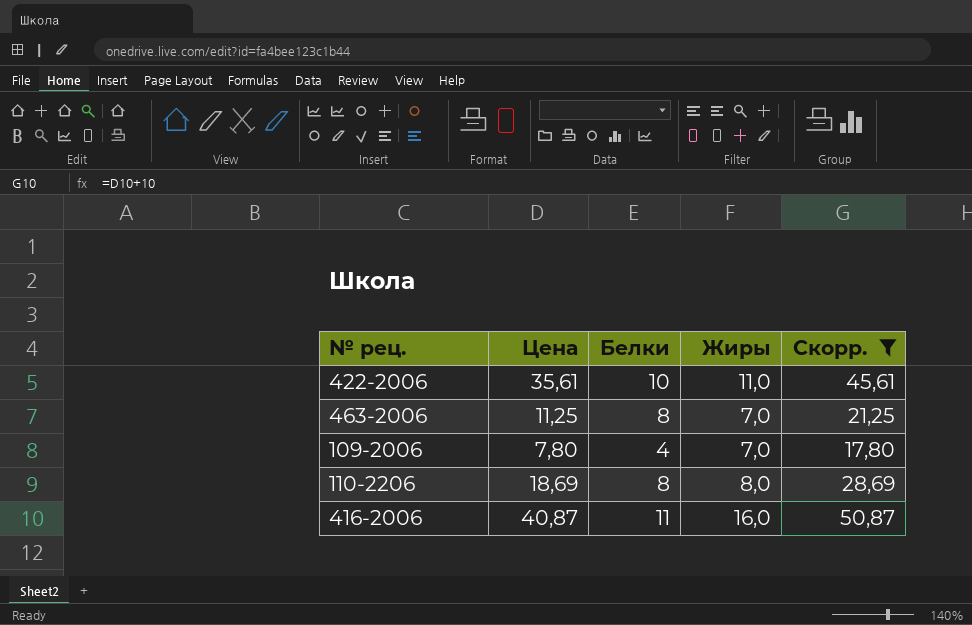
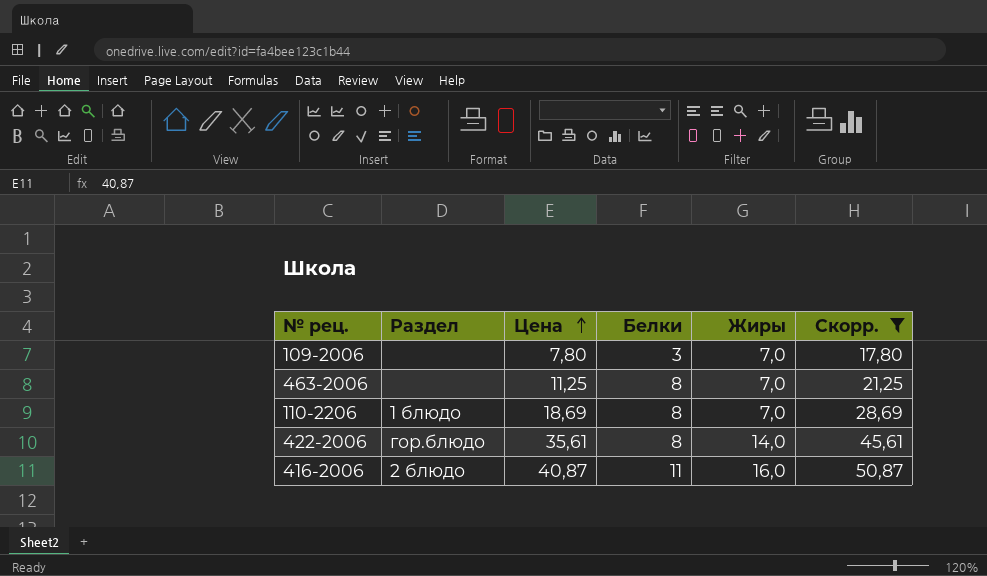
row order: none -> Цена ascending
column Раздел | position: none -> 2
109-2006 | Белки: 4 -> 3
110-2206 | Жиры: 8,0 -> 7,0
422-2006 | Белки: 10 -> 8
422-2006 | Жиры: 11,0 -> 14,0

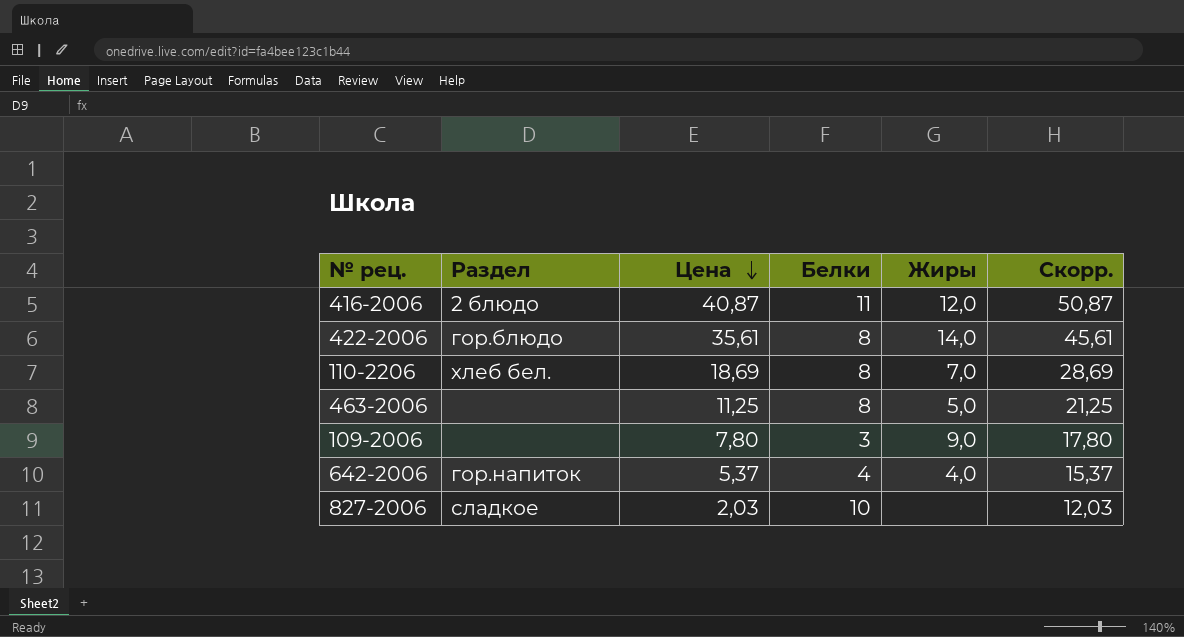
filter: Скорр. >= 17,80 -> none
row order: Цена ascending -> Цена descending
416-2006 | Жиры: 16,0 -> 12,0
110-2206 | Раздел: 1 блюдо -> хлеб бел.
463-2006 | Жиры: 7,0 -> 5,0
109-2006 | Жиры: 7,0 -> 9,0

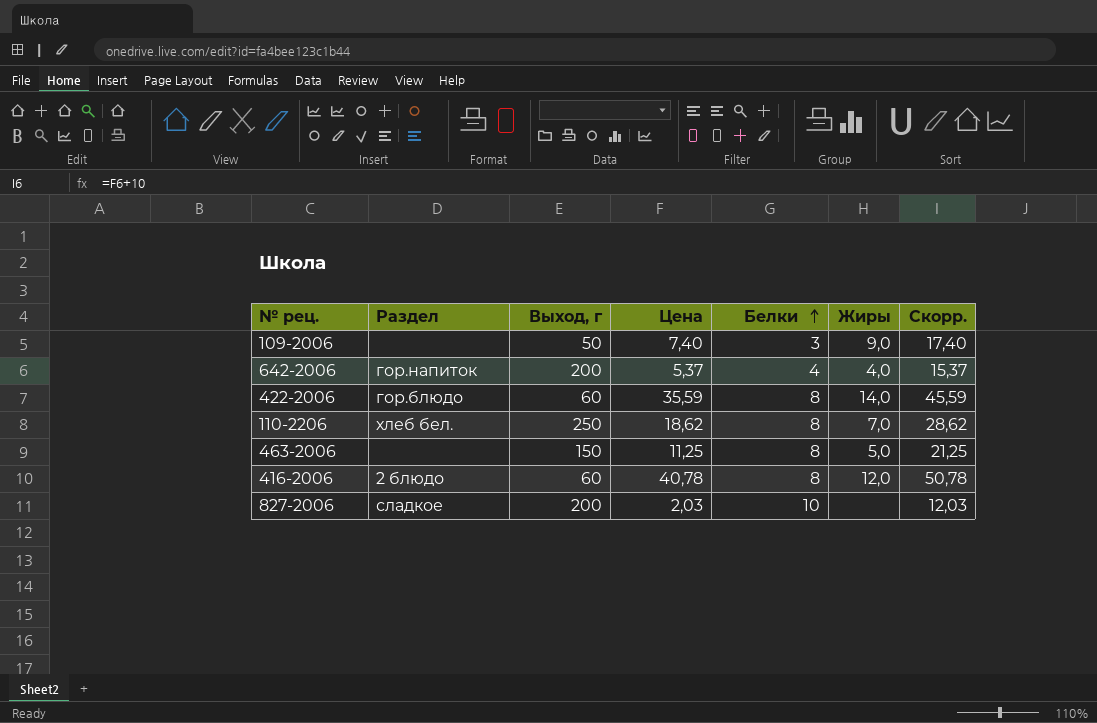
row order: Цена descending -> Белки ascending
column Выход, г | position: none -> 3
109-2006 | Цена: 7,80 -> 7,40
109-2006 | Скорр.: 17,80 -> 17,40
422-2006 | Цена: 35,61 -> 35,59
422-2006 | Скорр.: 45,61 -> 45,59
110-2206 | Цена: 18,69 -> 18,62
110-2206 | Скорр.: 28,69 -> 28,62
416-2006 | Цена: 40,87 -> 40,78
416-2006 | Белки: 11 -> 8
416-2006 | Скорр.: 50,87 -> 50,78

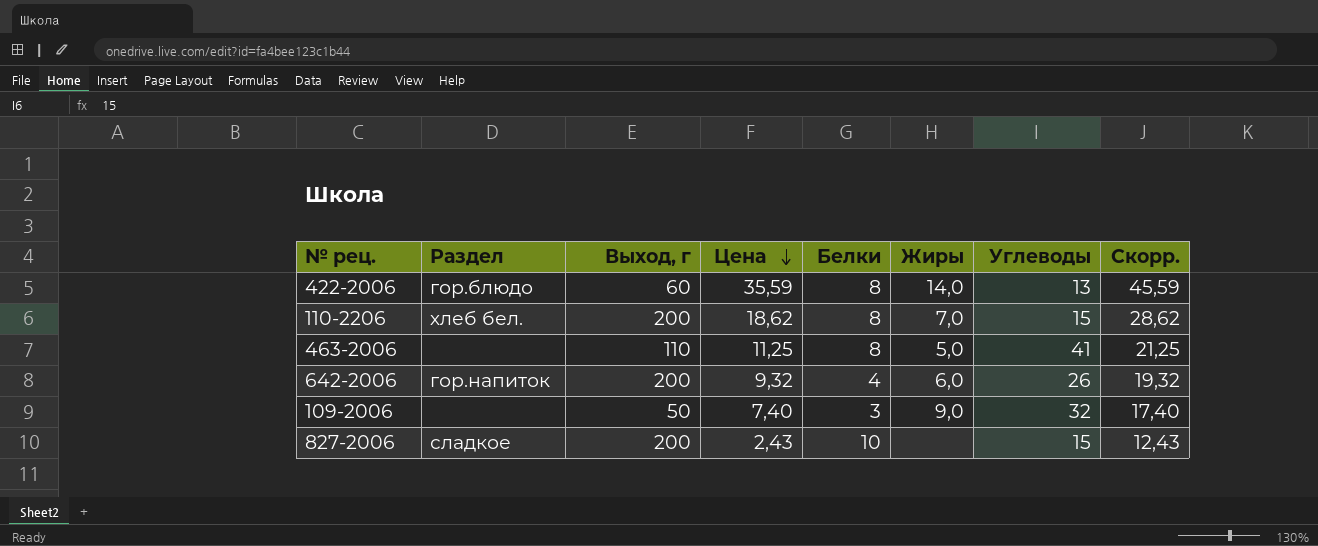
row order: Белки ascending -> Цена descending
column Углеводы | position: none -> 7
row 416-2006: 2 блюдо | 60 | 40,78 | 8 | 12,0 | 50,78 -> none
110-2206 | Выход, г: 250 -> 200
463-2006 | Выход, г: 150 -> 110
642-2006 | Цена: 5,37 -> 9,32
642-2006 | Жиры: 4,0 -> 6,0
642-2006 | Скорр.: 15,37 -> 19,32
827-2006 | Цена: 2,03 -> 2,43
827-2006 | Скорр.: 12,03 -> 12,43

